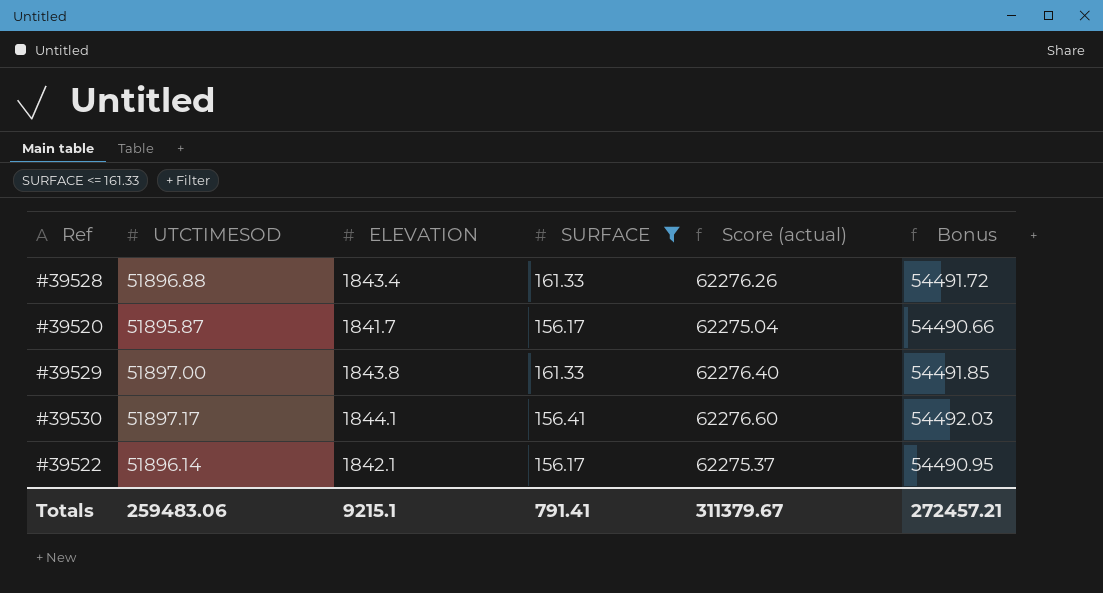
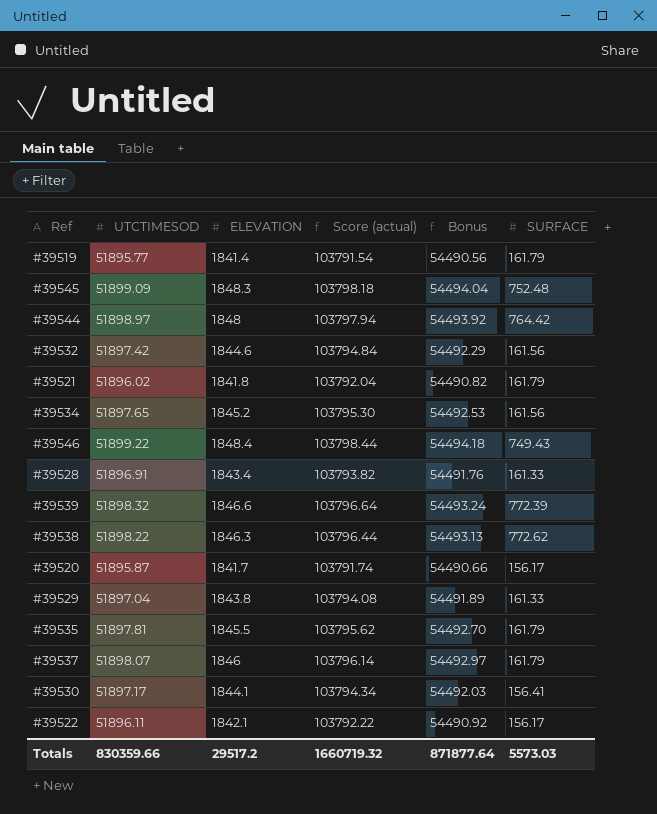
filter: SURFACE <= 161.33 -> none
column Score (actual) | formula: [UTCTIMESOD] * 1.2 -> [UTCTIMESOD] * 2
column SURFACE | position: 4 -> 6
#39528 | UTCTIMESOD: 51896.88 -> 51896.91
#39528 | Bonus: 54491.72 -> 54491.76
#39529 | UTCTIMESOD: 51897.00 -> 51897.04
#39529 | Bonus: 54491.85 -> 54491.89
#39522 | UTCTIMESOD: 51896.14 -> 51896.11
#39522 | Bonus: 54490.95 -> 54490.92
Totals | UTCTIMESOD: 259483.06 -> 830359.66
Totals | ELEVATION: 9215.1 -> 29517.2
Totals | Score (actual): 311379.67 -> 1660719.32
Totals | Bonus: 272457.21 -> 871877.64
Totals | SURFACE: 791.41 -> 5573.03

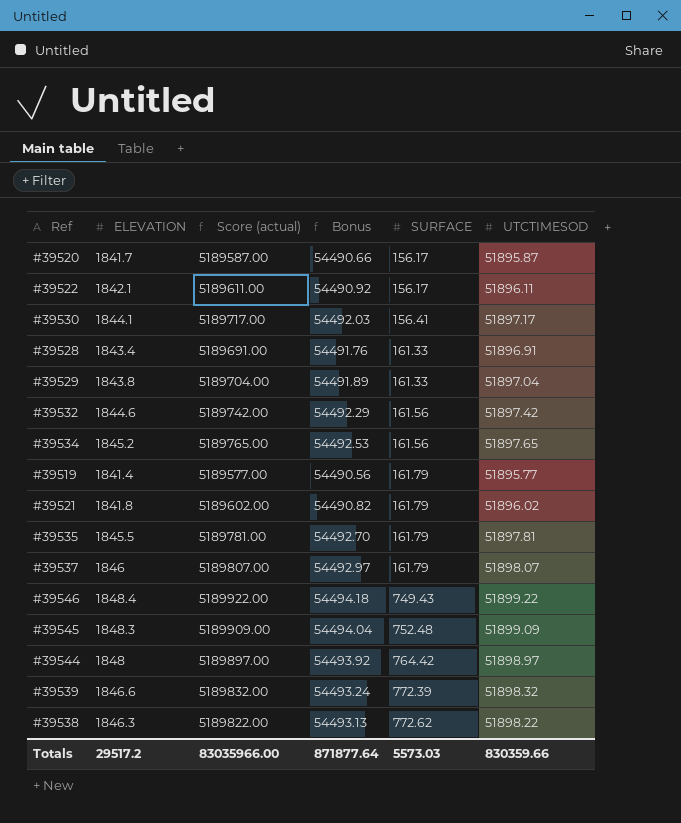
row order: none -> SURFACE ascending
column Score (actual) | formula: [UTCTIMESOD] * 2 -> [UTCTIMESOD] * 100
column UTCTIMESOD | position: 2 -> 6
Totals | Score (actual): 1660719.32 -> 83035966.00

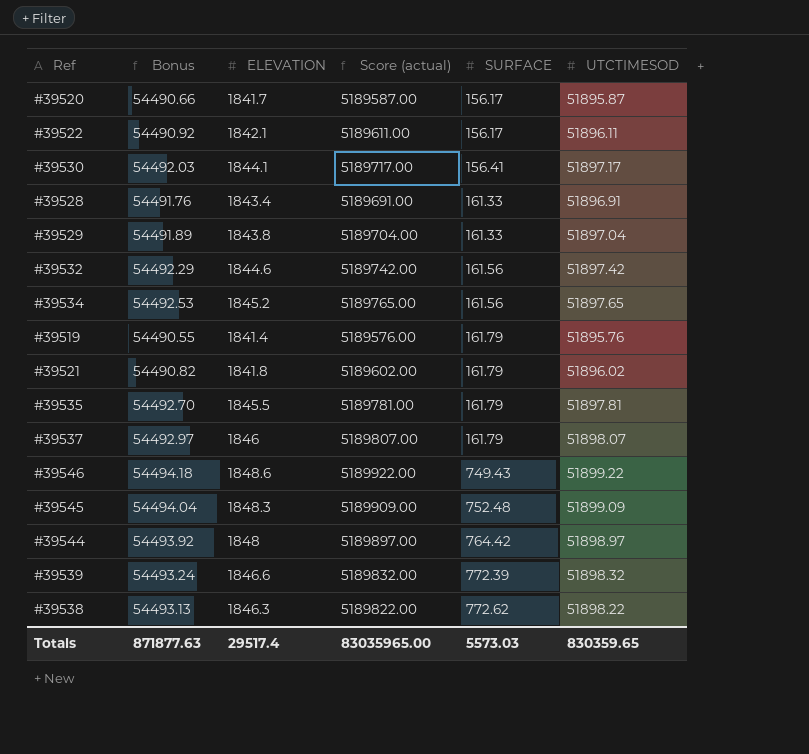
column Bonus | position: 4 -> 2
#39519 | Bonus: 54490.56 -> 54490.55
#39519 | Score (actual): 5189577.00 -> 5189576.00
#39519 | UTCTIMESOD: 51895.77 -> 51895.76
#39546 | ELEVATION: 1848.4 -> 1848.6
Totals | Bonus: 871877.64 -> 871877.63
Totals | ELEVATION: 29517.2 -> 29517.4
Totals | Score (actual): 83035966.00 -> 83035965.00
Totals | UTCTIMESOD: 830359.66 -> 830359.65

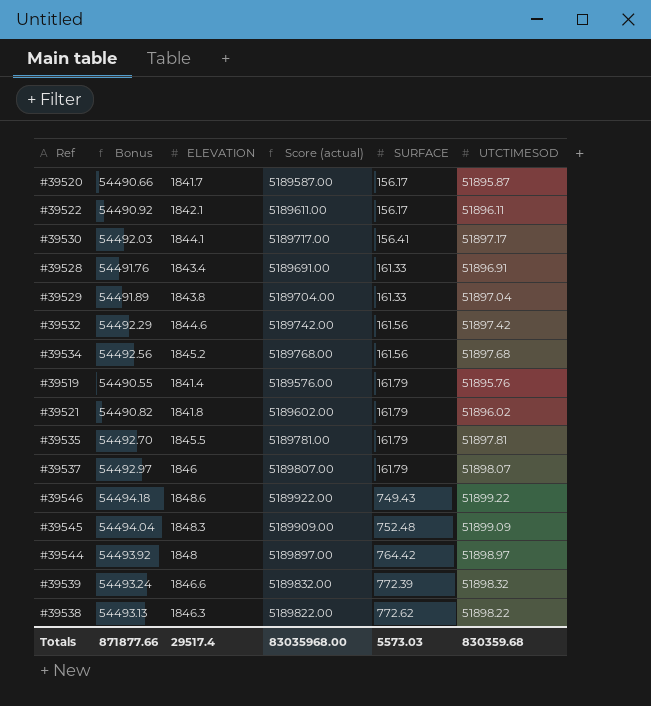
#39534 | Bonus: 54492.53 -> 54492.56
#39534 | Score (actual): 5189765.00 -> 5189768.00
#39534 | UTCTIMESOD: 51897.65 -> 51897.68
Totals | Bonus: 871877.63 -> 871877.66
Totals | Score (actual): 83035965.00 -> 83035968.00
Totals | UTCTIMESOD: 830359.65 -> 830359.68

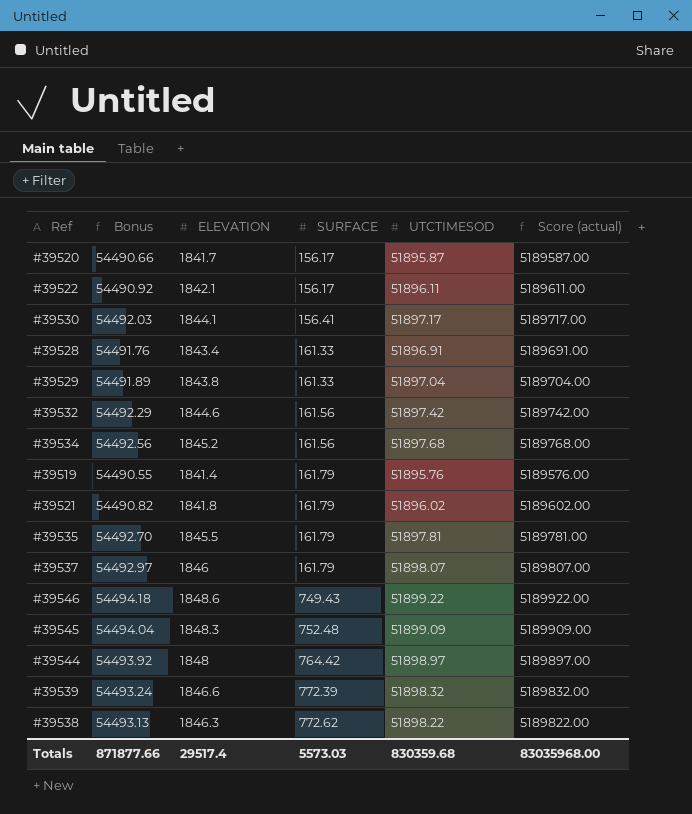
column Score (actual) | position: 4 -> 6

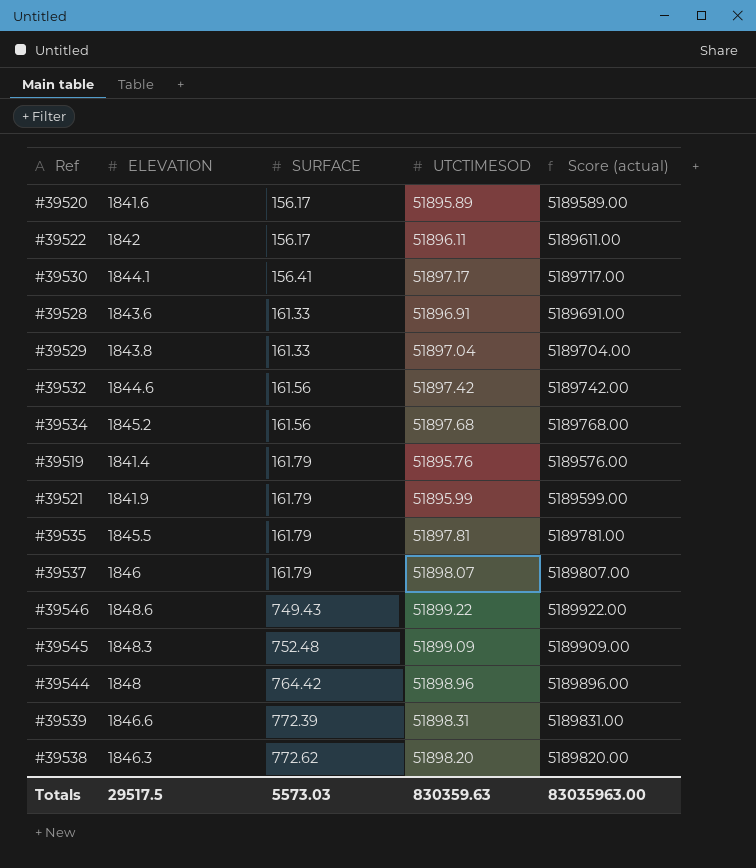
column Bonus | formula: [UTCTIMESOD] * 1.05 -> none
#39520 | ELEVATION: 1841.7 -> 1841.6
#39520 | UTCTIMESOD: 51895.87 -> 51895.89
#39520 | Score (actual): 5189587.00 -> 5189589.00
#39522 | ELEVATION: 1842.1 -> 1842
#39528 | ELEVATION: 1843.4 -> 1843.6
#39521 | ELEVATION: 1841.8 -> 1841.9
#39521 | UTCTIMESOD: 51896.02 -> 51895.99
#39521 | Score (actual): 5189602.00 -> 5189599.00
#39544 | UTCTIMESOD: 51898.97 -> 51898.96
#39544 | Score (actual): 5189897.00 -> 5189896.00
#39539 | UTCTIMESOD: 51898.32 -> 51898.31
#39539 | Score (actual): 5189832.00 -> 5189831.00
#39538 | UTCTIMESOD: 51898.22 -> 51898.20
#39538 | Score (actual): 5189822.00 -> 5189820.00
Totals | ELEVATION: 29517.4 -> 29517.5
Totals | UTCTIMESOD: 830359.68 -> 830359.63
Totals | Score (actual): 83035968.00 -> 83035963.00

